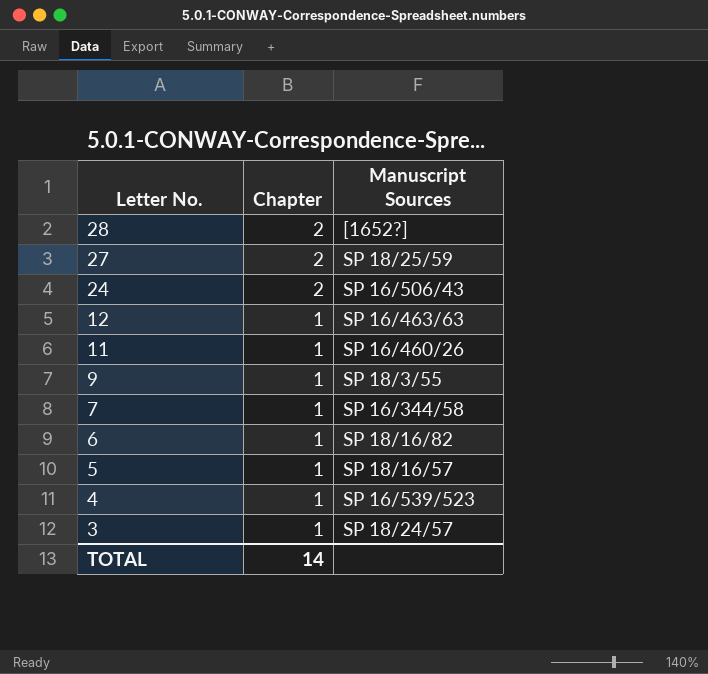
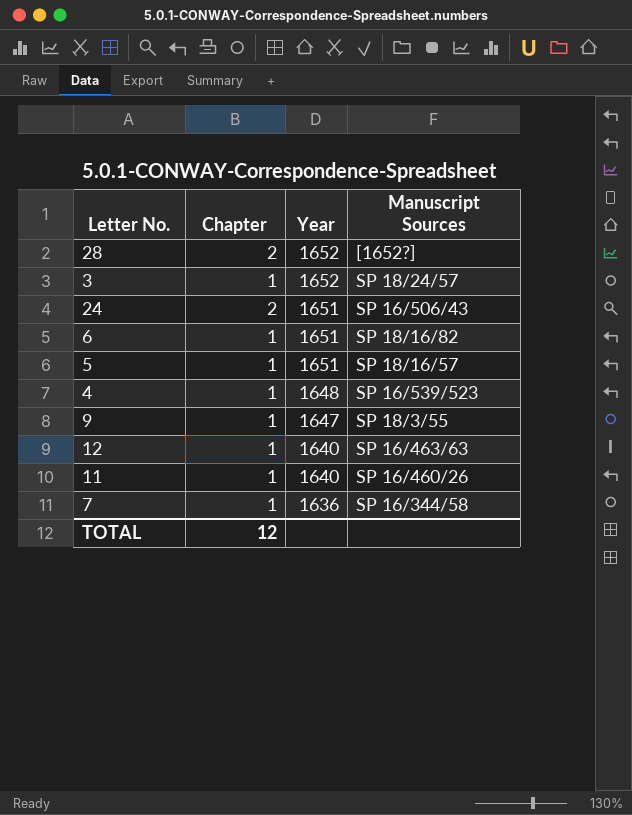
row order: Letter No. descending -> Year descending
column Year | position: none -> 3
row 27: 2 | SP 18/25/59 -> none
TOTAL | Chapter: 14 -> 12

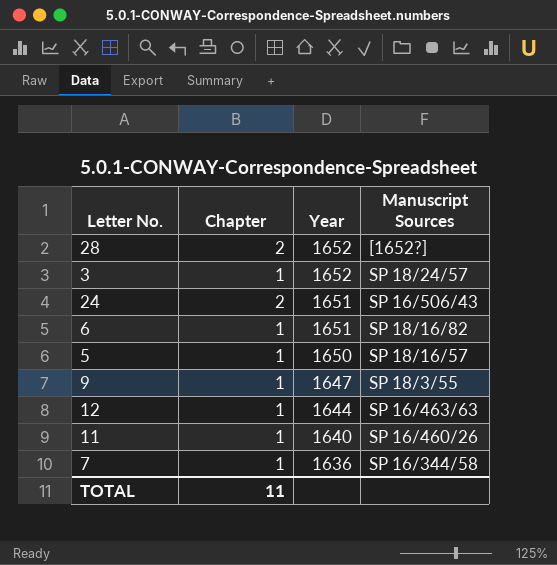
row 4: 1 | 1648 | SP 16/539/523 -> none
5 | Year: 1651 -> 1650
12 | Year: 1640 -> 1644
TOTAL | Chapter: 12 -> 11

